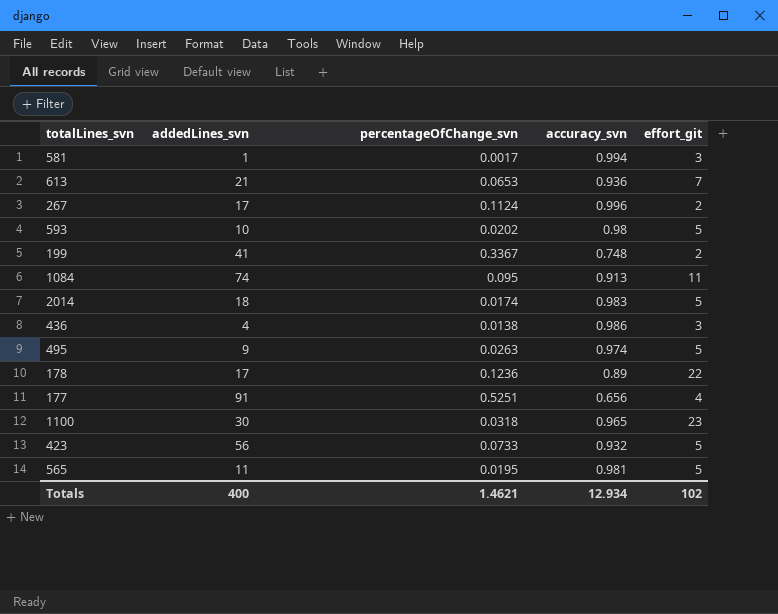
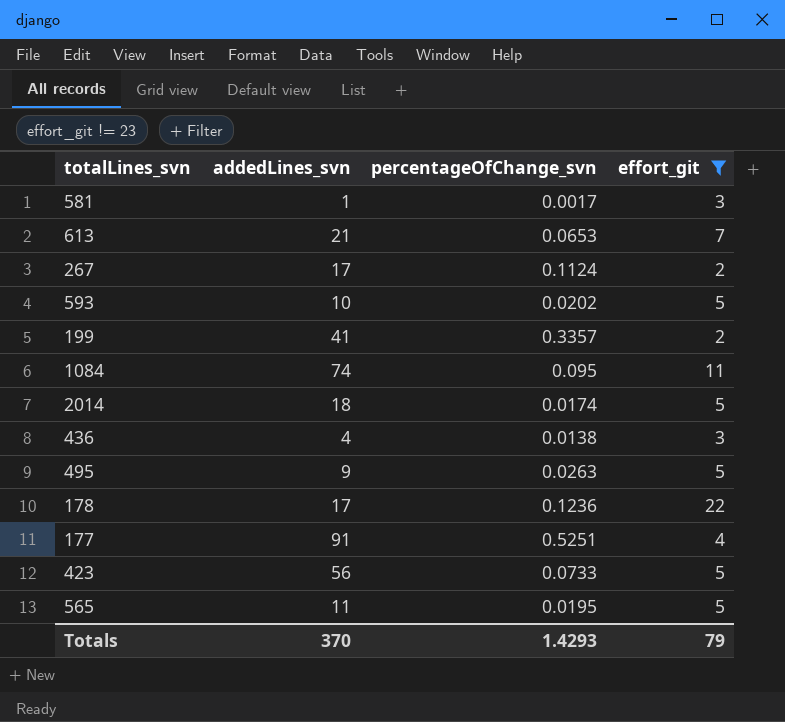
filter: none -> effort_git != 23
column accuracy_svn | position: 4 -> none
199 | percentageOfChange_svn: 0.3367 -> 0.3357
Totals | addedLines_svn: 400 -> 370
Totals | percentageOfChange_svn: 1.4621 -> 1.4293
Totals | effort_git: 102 -> 79

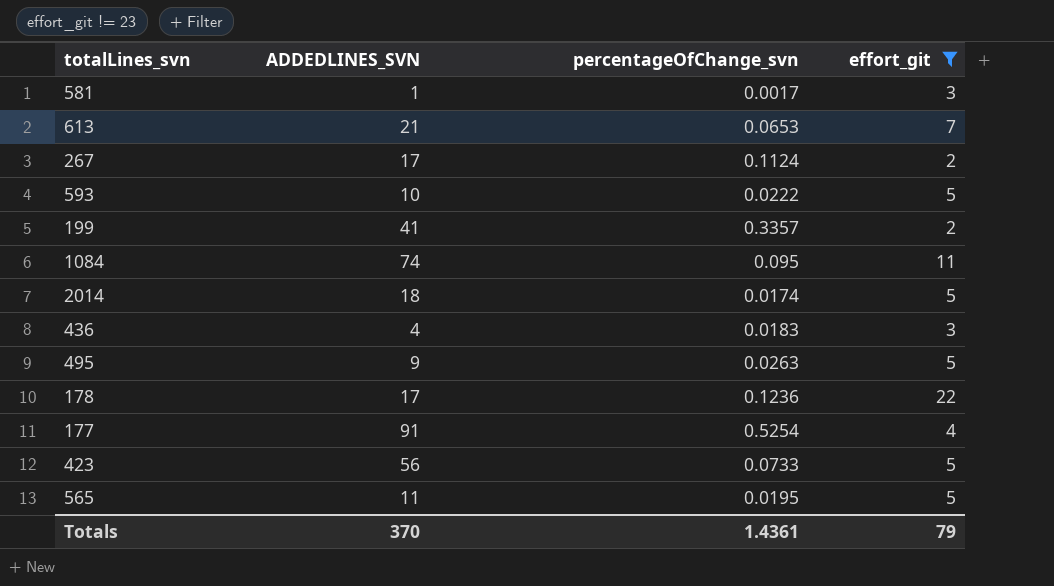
column name: addedLines_svn -> ADDEDLINES_SVN
593 | percentageOfChange_svn: 0.0202 -> 0.0222
436 | percentageOfChange_svn: 0.0138 -> 0.0183
177 | percentageOfChange_svn: 0.5251 -> 0.5254
Totals | percentageOfChange_svn: 1.4293 -> 1.4361

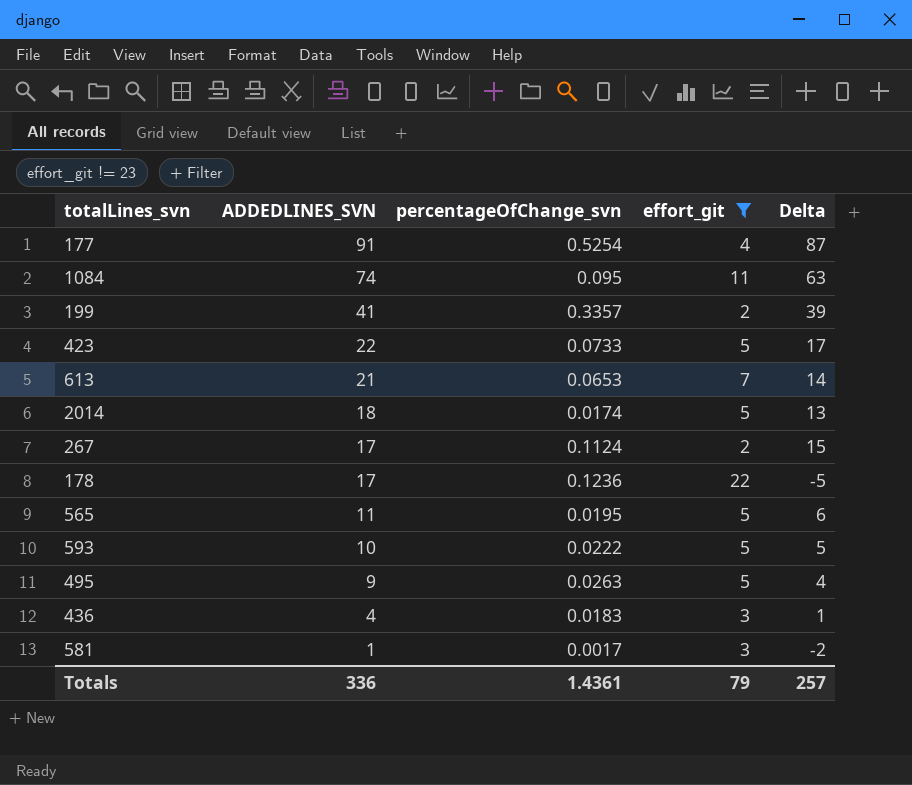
row order: none -> ADDEDLINES_SVN descending
column Delta | formula: none -> [ADDEDLINES_SVN] - [effort_git]
423 | ADDEDLINES_SVN: 56 -> 22
Totals | ADDEDLINES_SVN: 370 -> 336

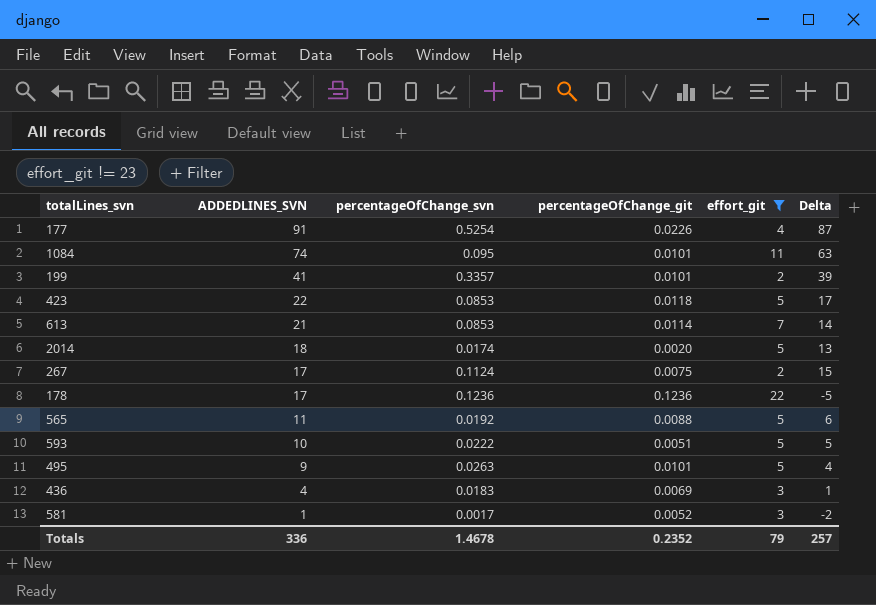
column percentageOfChange_git | position: none -> 4
423 | percentageOfChange_svn: 0.0733 -> 0.0853
613 | percentageOfChange_svn: 0.0653 -> 0.0853
565 | percentageOfChange_svn: 0.0195 -> 0.0192
Totals | percentageOfChange_svn: 1.4361 -> 1.4678

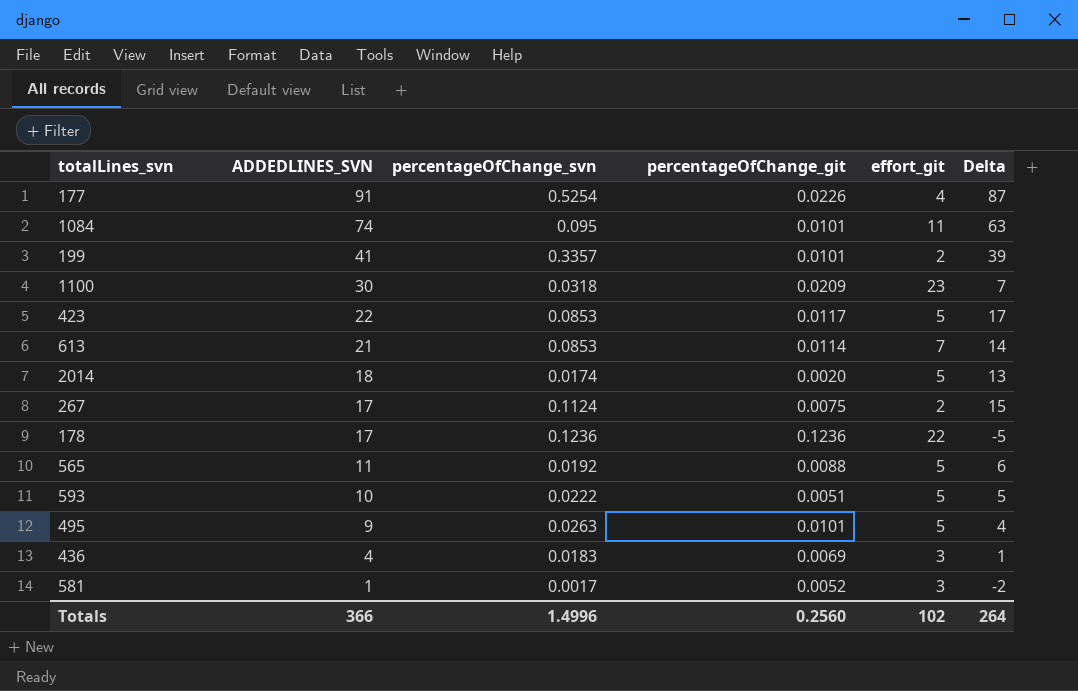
filter: effort_git != 23 -> none
423 | percentageOfChange_git: 0.0118 -> 0.0117
Totals | ADDEDLINES_SVN: 336 -> 366
Totals | percentageOfChange_svn: 1.4678 -> 1.4996
Totals | percentageOfChange_git: 0.2352 -> 0.2560
Totals | effort_git: 79 -> 102
Totals | Delta: 257 -> 264

